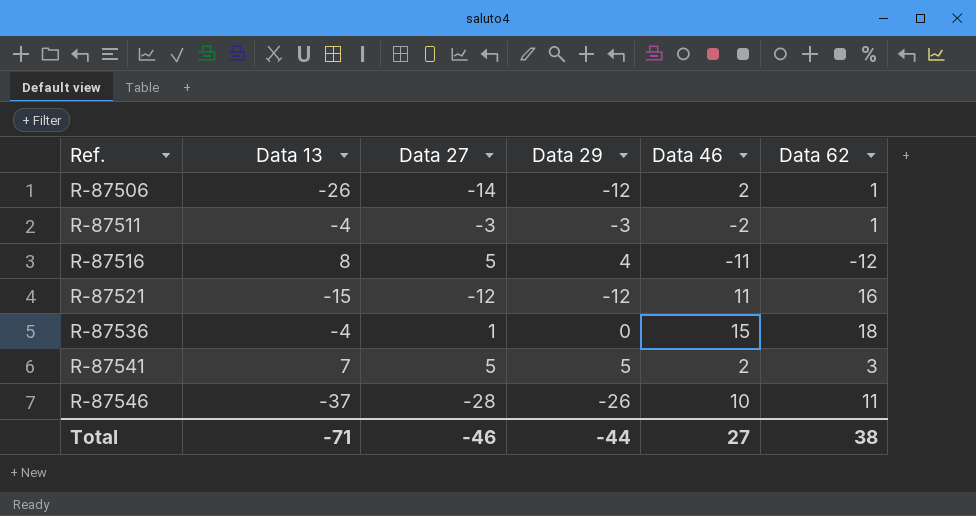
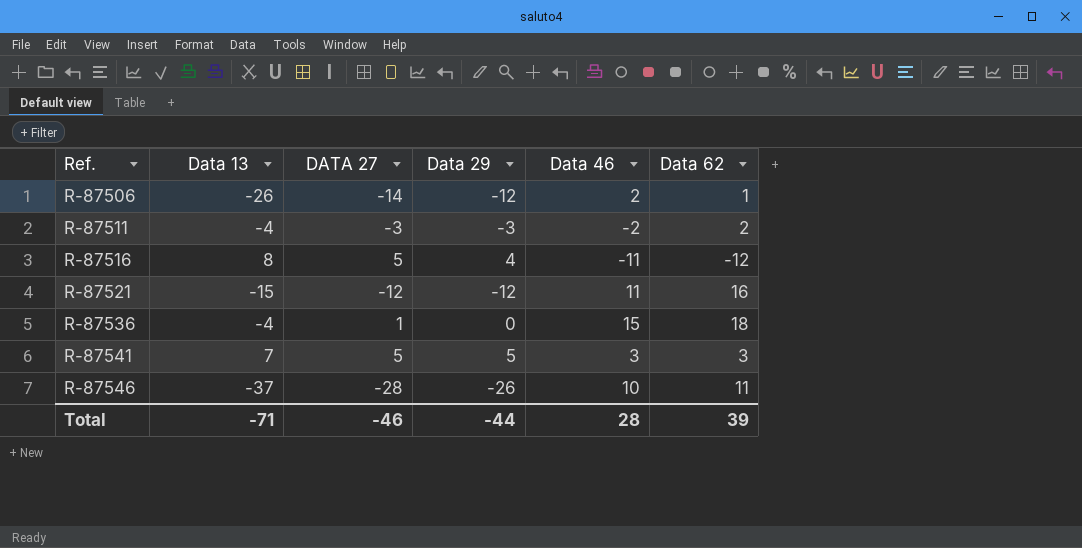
column name: Data 27 -> DATA 27
R-87511 | Data 62: 1 -> 2
R-87541 | Data 46: 2 -> 3
Total | Data 46: 27 -> 28
Total | Data 62: 38 -> 39

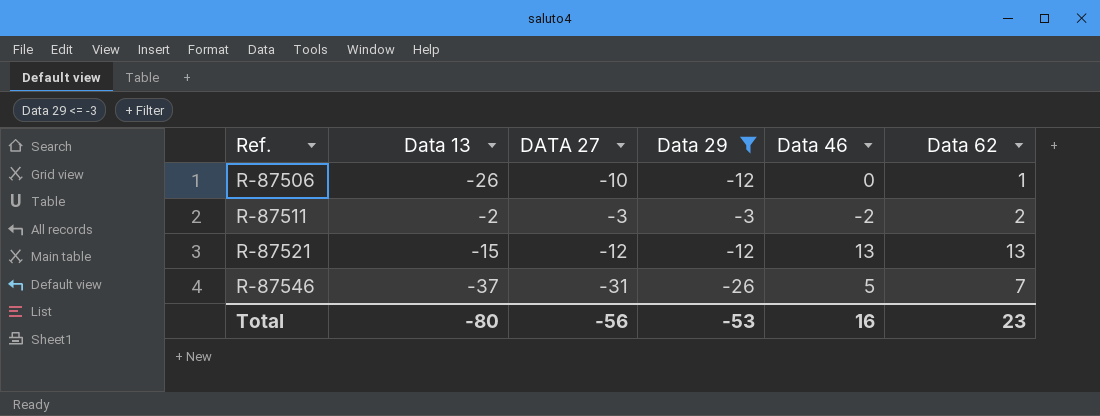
filter: none -> Data 29 <= -3
R-87506 | DATA 27: -14 -> -10
R-87506 | Data 46: 2 -> 0
R-87511 | Data 13: -4 -> -2
R-87521 | Data 46: 11 -> 13
R-87521 | Data 62: 16 -> 13
R-87546 | DATA 27: -28 -> -31
R-87546 | Data 46: 10 -> 5
R-87546 | Data 62: 11 -> 7
Total | Data 13: -71 -> -80
Total | DATA 27: -46 -> -56
Total | Data 29: -44 -> -53
Total | Data 46: 28 -> 16
Total | Data 62: 39 -> 23

